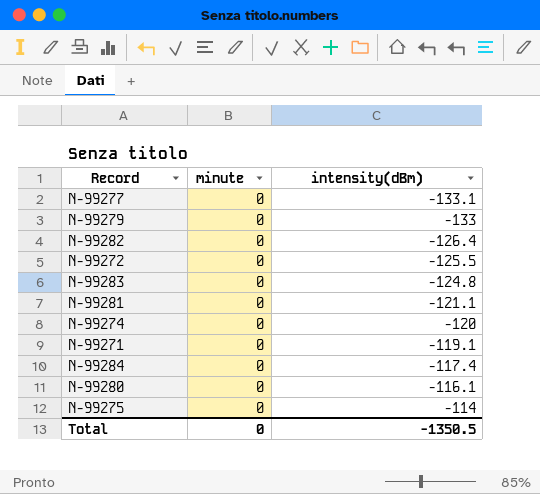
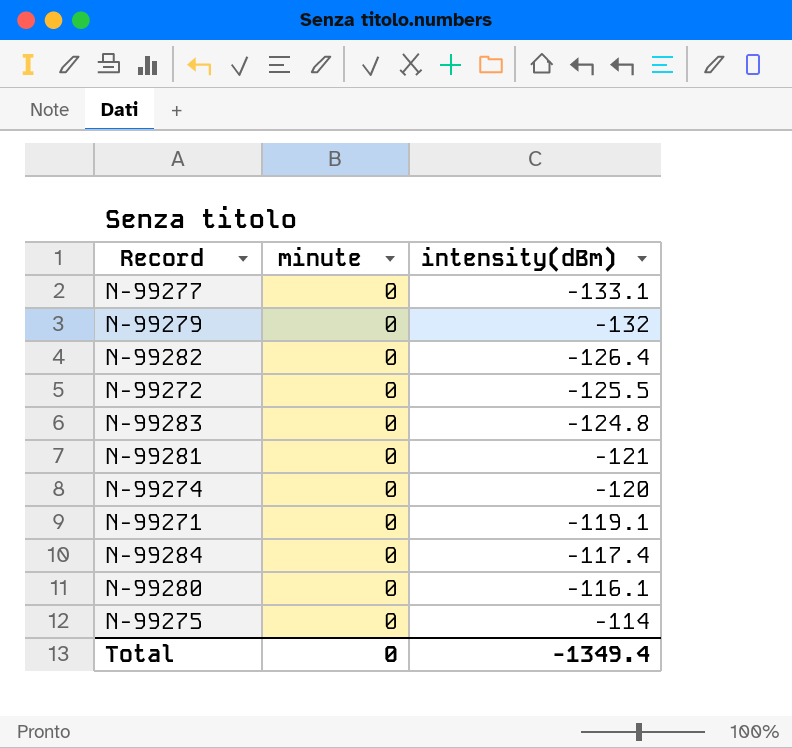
N-99279 | intensity(dBm): -133 -> -132
N-99281 | intensity(dBm): -121.1 -> -121
Total | intensity(dBm): -1350.5 -> -1349.4

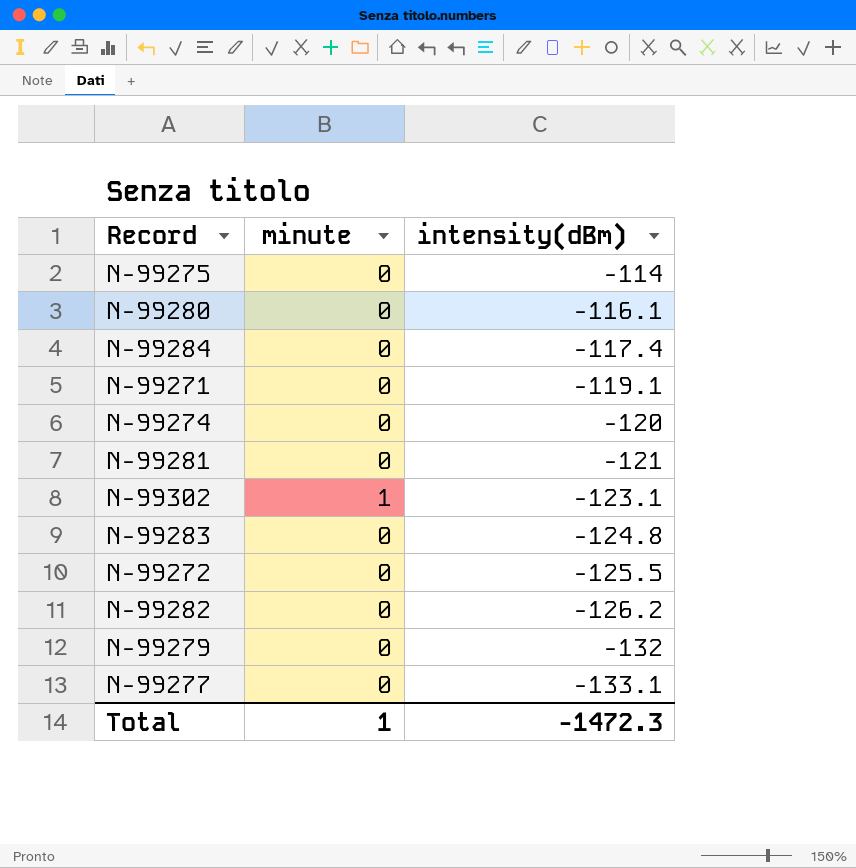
row order: intensity(dBm) ascending -> intensity(dBm) descending
row N-99302: none -> 1 | -123.1
N-99282 | intensity(dBm): -126.4 -> -126.2
Total | minute: 0 -> 1
Total | intensity(dBm): -1349.4 -> -1472.3

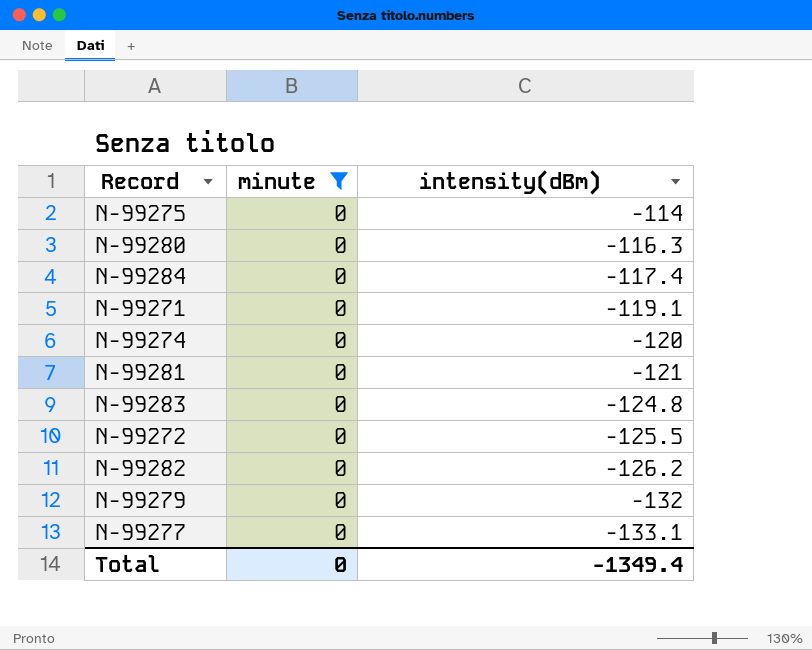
filter: none -> minute = 0
N-99280 | intensity(dBm): -116.1 -> -116.3
Total | minute: 1 -> 0
Total | intensity(dBm): -1472.3 -> -1349.4

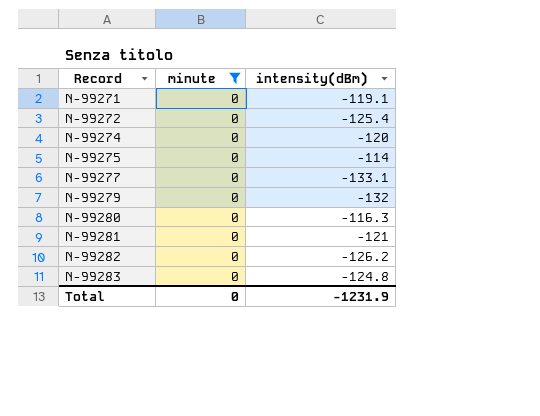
row order: intensity(dBm) descending -> Record ascending
row N-99284: 0 | -117.4 -> none
N-99272 | intensity(dBm): -125.5 -> -125.4
Total | intensity(dBm): -1349.4 -> -1231.9

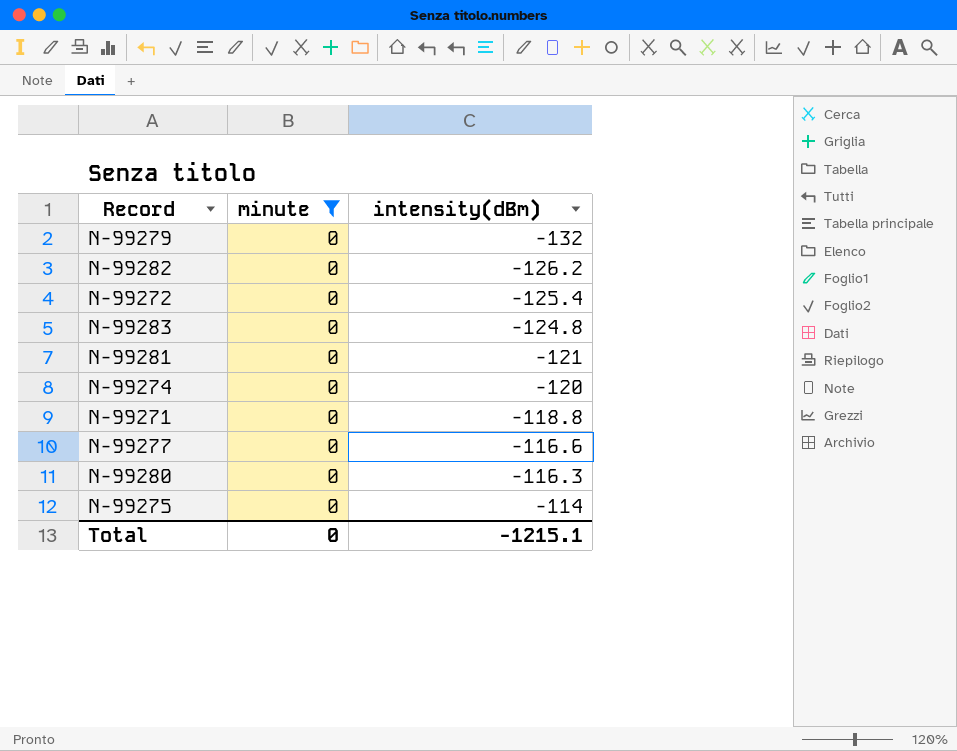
row order: Record ascending -> intensity(dBm) ascending
N-99271 | intensity(dBm): -119.1 -> -118.8
N-99277 | intensity(dBm): -133.1 -> -116.6
Total | intensity(dBm): -1231.9 -> -1215.1

